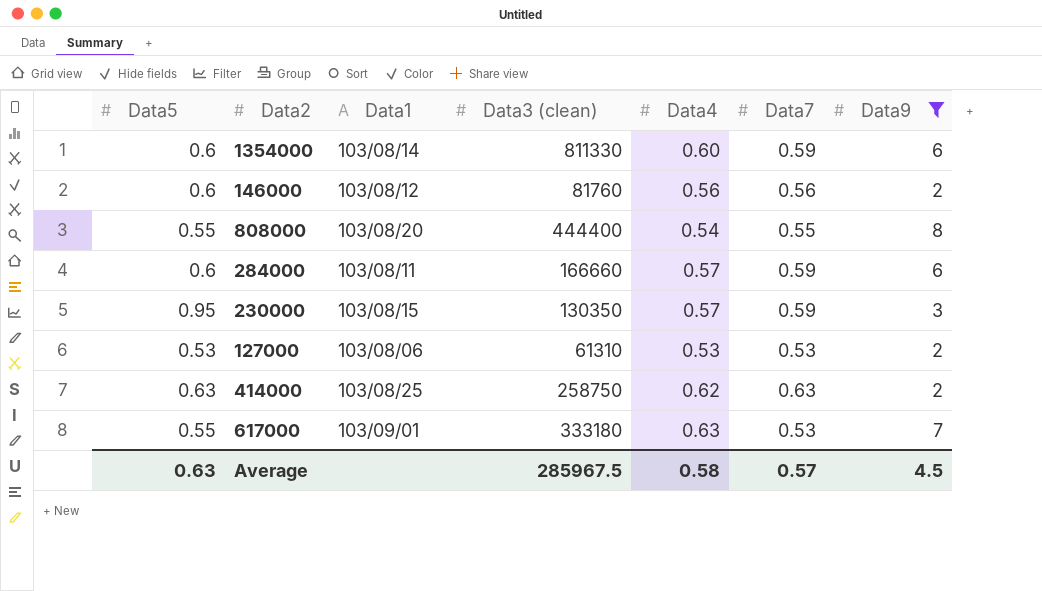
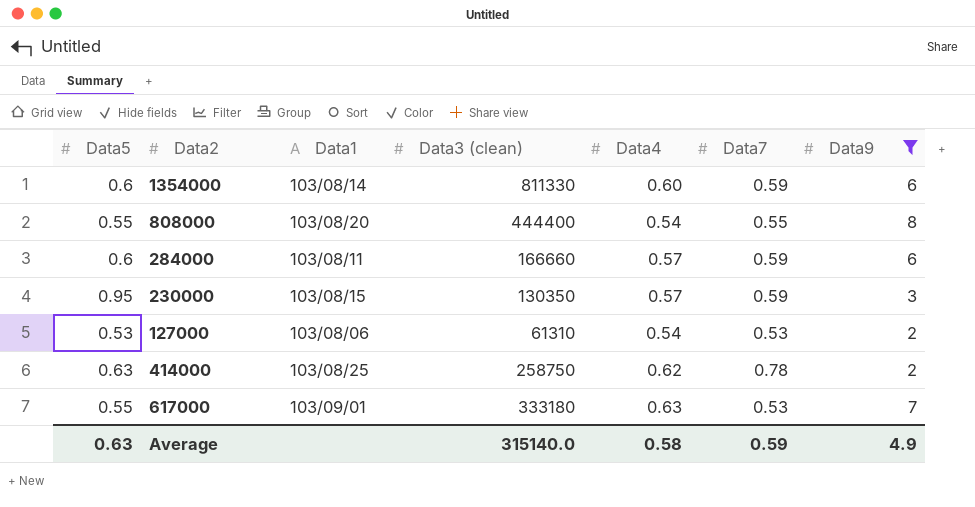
row 146000: 0.6 | 103/08/12 | 81760 | 0.56 | 0.56 | 2 -> none
127000 | Data4: 0.53 -> 0.54
414000 | Data7: 0.63 -> 0.78
Average | Data3 (clean): 285967.5 -> 315140.0
Average | Data7: 0.57 -> 0.59
Average | Data9: 4.5 -> 4.9

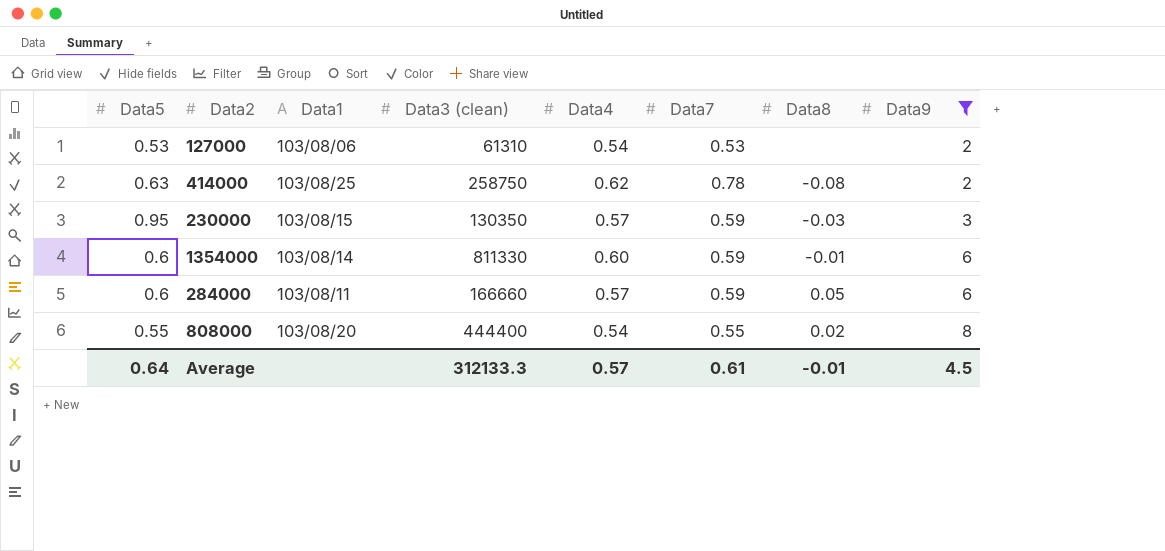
row order: none -> Data9 ascending
column Data8 | position: none -> 7
row 617000: 0.55 | 103/09/01 | 333180 | 0.63 | 0.53 | 7 -> none
Average | Data5: 0.63 -> 0.64
Average | Data3 (clean): 315140.0 -> 312133.3
Average | Data4: 0.58 -> 0.57
Average | Data7: 0.59 -> 0.61
Average | Data9: 4.9 -> 4.5

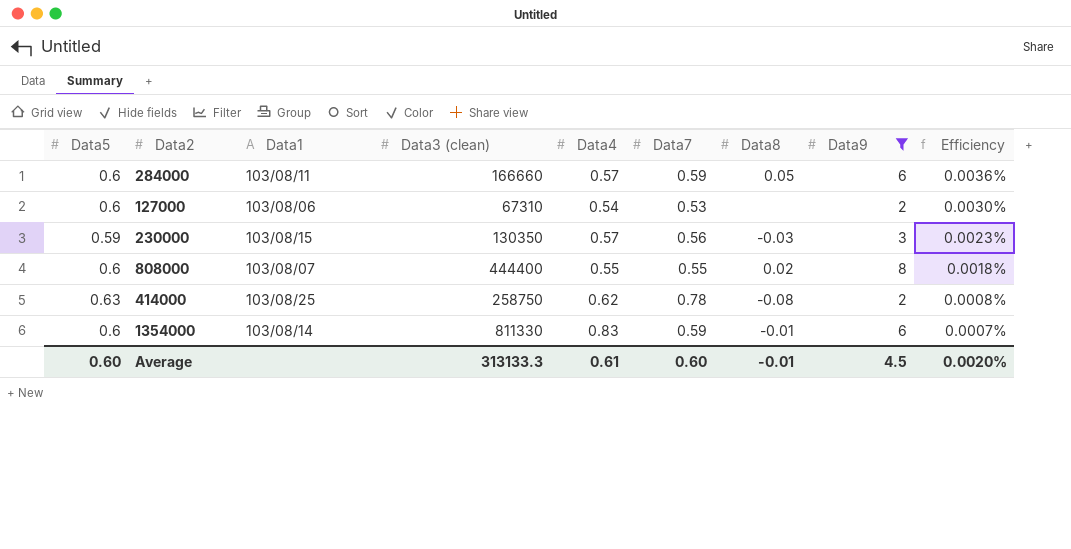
row order: Data9 ascending -> Efficiency descending
column Efficiency | formula: none -> [Data9] / [Data3 (clean)]
127000 | Data5: 0.53 -> 0.6
127000 | Data3 (clean): 61310 -> 67310
230000 | Data5: 0.95 -> 0.59
230000 | Data7: 0.59 -> 0.56
808000 | Data5: 0.55 -> 0.6
808000 | Data1: 103/08/20 -> 103/08/07
808000 | Data4: 0.54 -> 0.55
1354000 | Data4: 0.60 -> 0.83
Average | Data5: 0.64 -> 0.60
Average | Data3 (clean): 312133.3 -> 313133.3
Average | Data4: 0.57 -> 0.61
Average | Data7: 0.61 -> 0.60

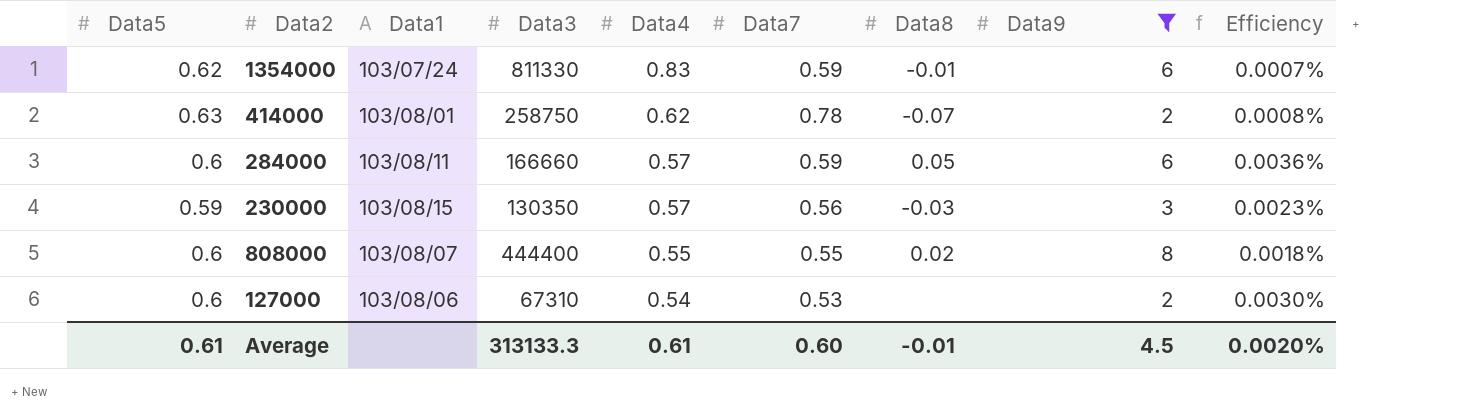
row order: Efficiency descending -> Data4 descending
column name: Data3 (clean) -> Data3
1354000 | Data5: 0.6 -> 0.62
1354000 | Data1: 103/08/14 -> 103/07/24
414000 | Data1: 103/08/25 -> 103/08/01
414000 | Data8: -0.08 -> -0.07
Average | Data5: 0.60 -> 0.61

